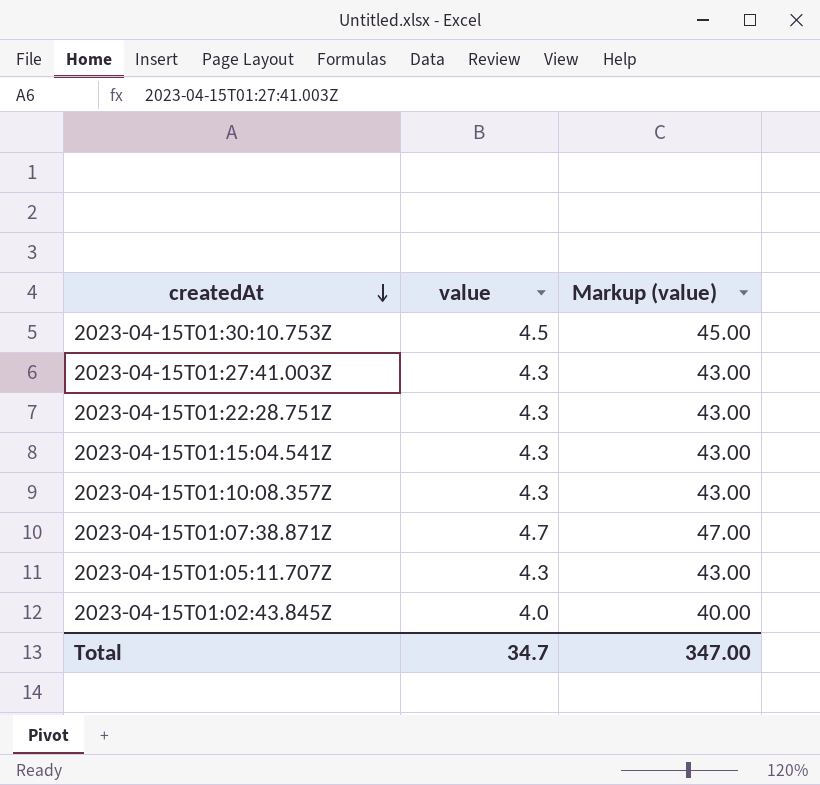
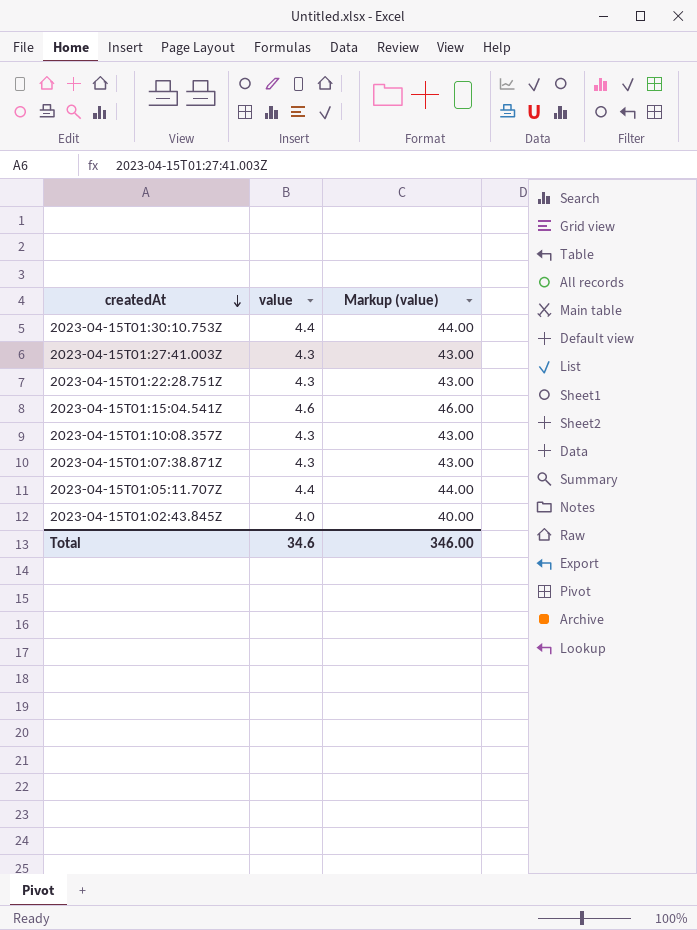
2023-04-15T01:30:10.753Z | value: 4.5 -> 4.4
2023-04-15T01:30:10.753Z | Markup (value): 45.00 -> 44.00
2023-04-15T01:15:04.541Z | value: 4.3 -> 4.6
2023-04-15T01:15:04.541Z | Markup (value): 43.00 -> 46.00
2023-04-15T01:07:38.871Z | value: 4.7 -> 4.3
2023-04-15T01:07:38.871Z | Markup (value): 47.00 -> 43.00
2023-04-15T01:05:11.707Z | value: 4.3 -> 4.4
2023-04-15T01:05:11.707Z | Markup (value): 43.00 -> 44.00
Total | value: 34.7 -> 34.6
Total | Markup (value): 347.00 -> 346.00

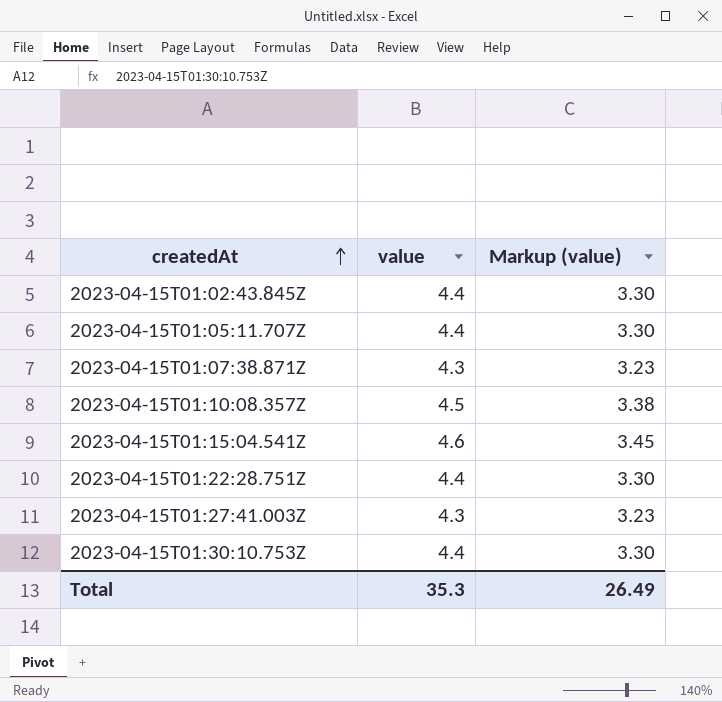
row order: createdAt descending -> createdAt ascending
column Markup (value) | formula: [value] * 10 -> [value] * 0.75
2023-04-15T01:02:43.845Z | value: 4.0 -> 4.4
2023-04-15T01:10:08.357Z | value: 4.3 -> 4.5
2023-04-15T01:22:28.751Z | value: 4.3 -> 4.4
Total | value: 34.6 -> 35.3
Total | Markup (value): 346.00 -> 26.49

